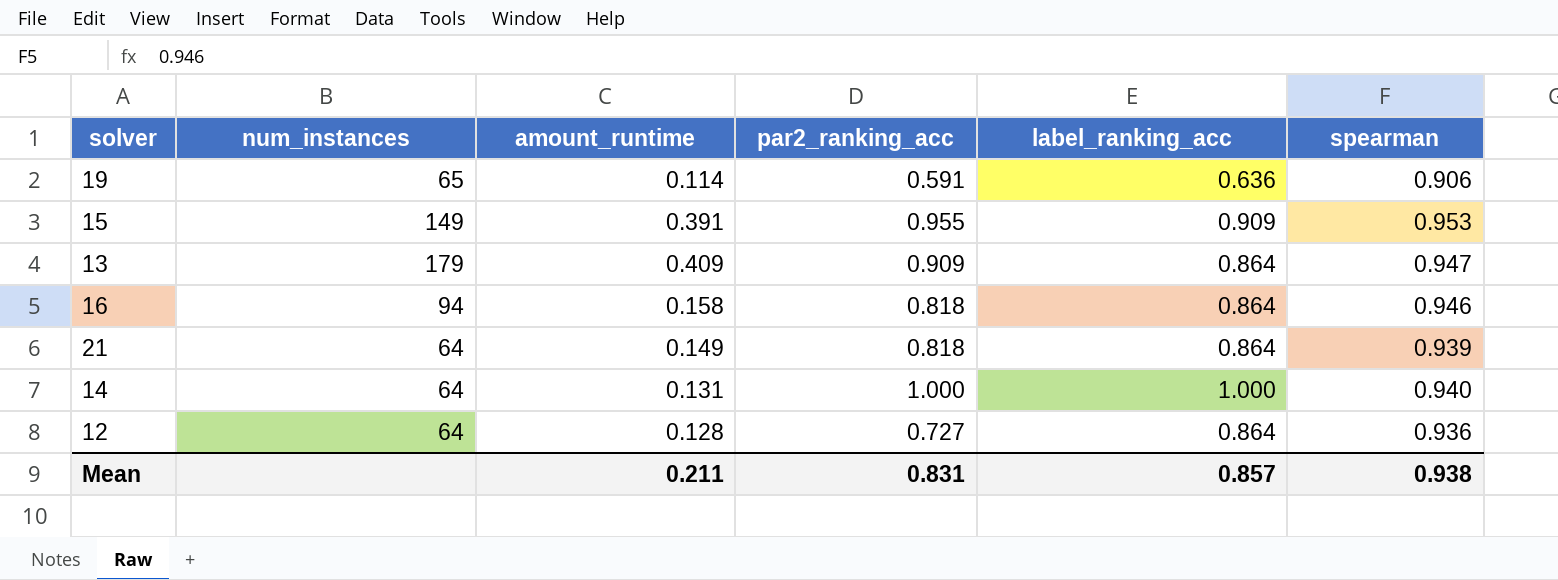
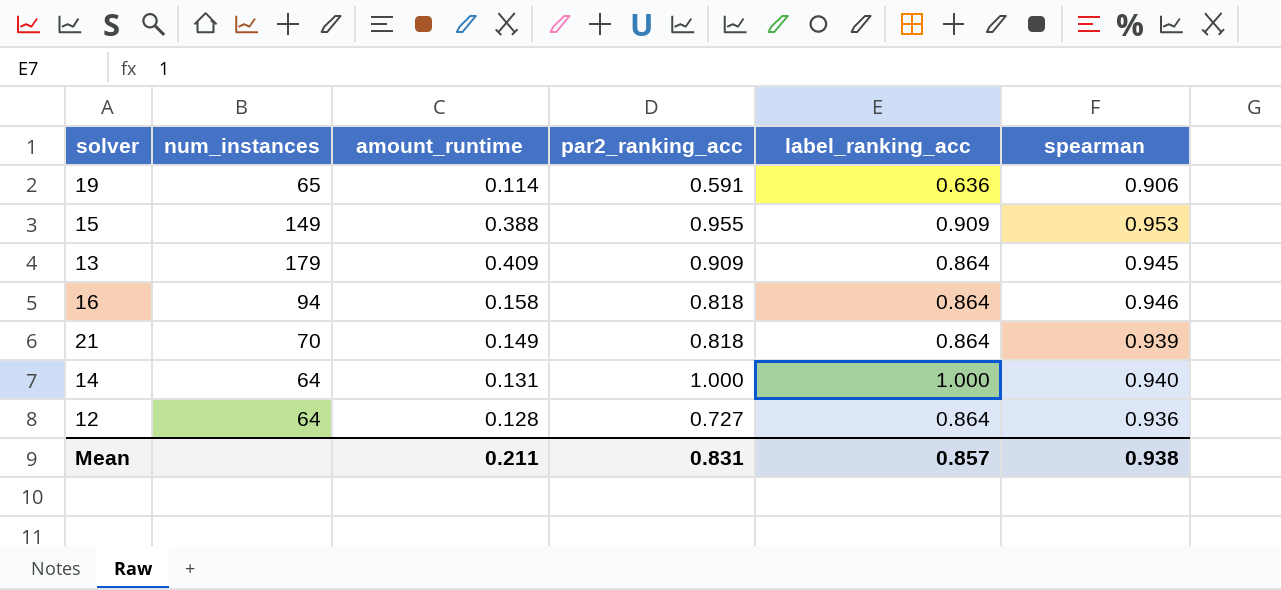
15 | amount_runtime: 0.391 -> 0.388
13 | spearman: 0.947 -> 0.945
21 | num_instances: 64 -> 70

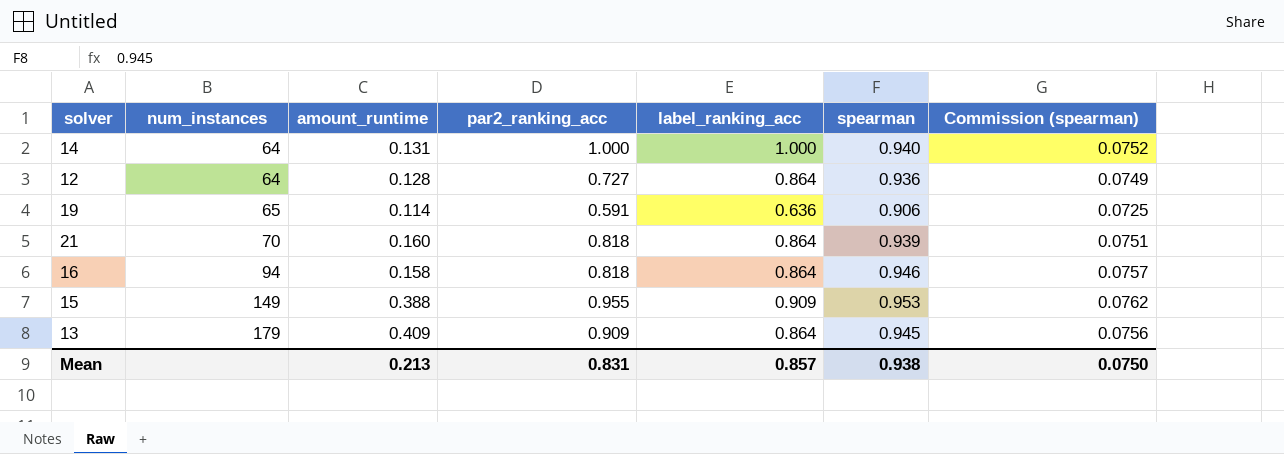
row order: none -> num_instances ascending
column Commission (spearman) | formula: none -> [spearman] * 0.08
21 | amount_runtime: 0.149 -> 0.160
Mean | amount_runtime: 0.211 -> 0.213

